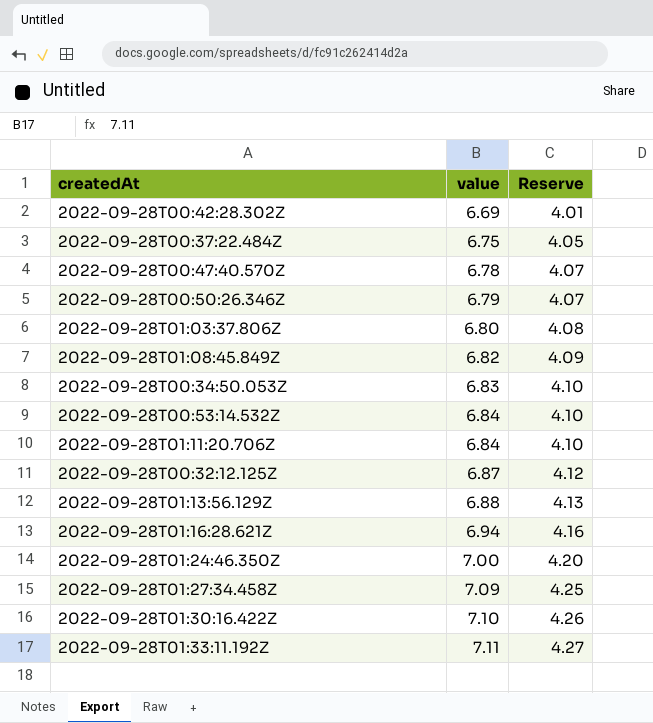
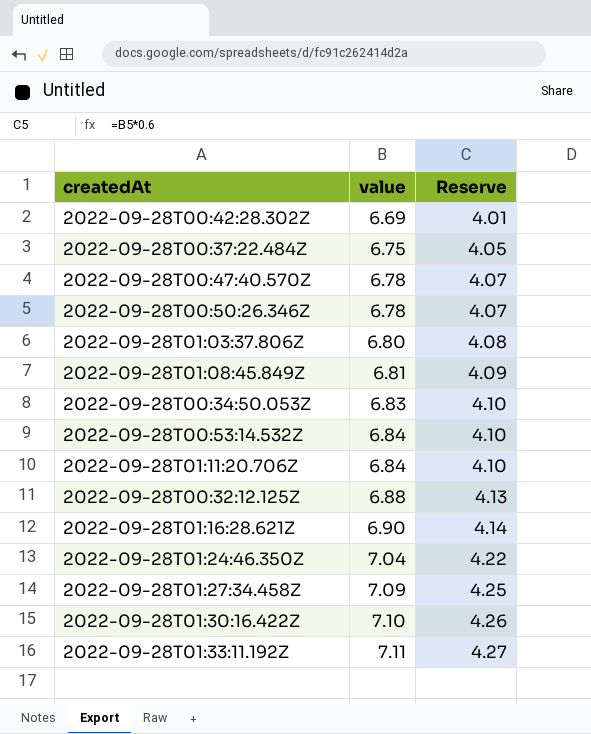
row 2022-09-28T01:13:56.129Z: 6.88 | 4.13 -> none
2022-09-28T00:50:26.346Z | value: 6.79 -> 6.78
2022-09-28T01:08:45.849Z | value: 6.82 -> 6.81
2022-09-28T00:32:12.125Z | value: 6.87 -> 6.88
2022-09-28T00:32:12.125Z | Reserve: 4.12 -> 4.13
2022-09-28T01:16:28.621Z | value: 6.94 -> 6.90
2022-09-28T01:16:28.621Z | Reserve: 4.16 -> 4.14
2022-09-28T01:24:46.350Z | value: 7.00 -> 7.04
2022-09-28T01:24:46.350Z | Reserve: 4.20 -> 4.22

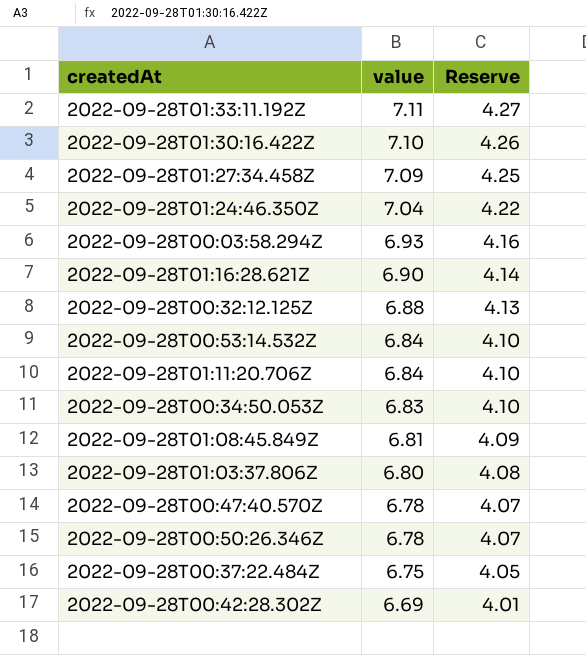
row order: value ascending -> value descending
row 2022-09-28T00:03:58.294Z: none -> 6.93 | 4.16

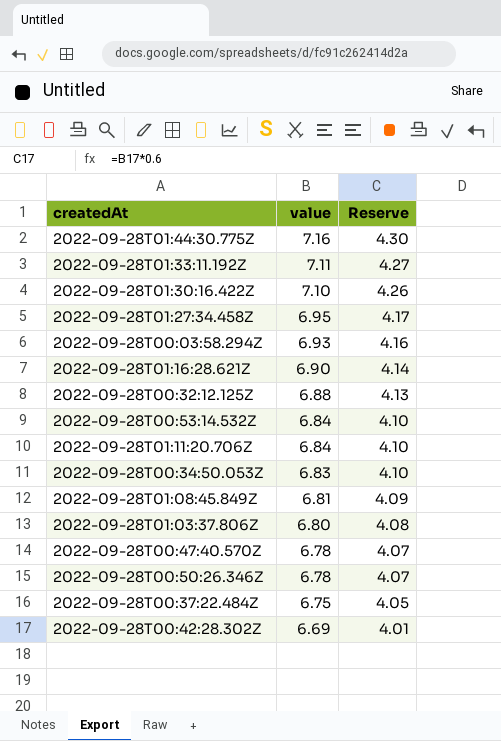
row 2022-09-28T01:24:46.350Z: 7.04 | 4.22 -> none
row 2022-09-28T01:44:30.775Z: none -> 7.16 | 4.30
2022-09-28T01:27:34.458Z | value: 7.09 -> 6.95
2022-09-28T01:27:34.458Z | Reserve: 4.25 -> 4.17

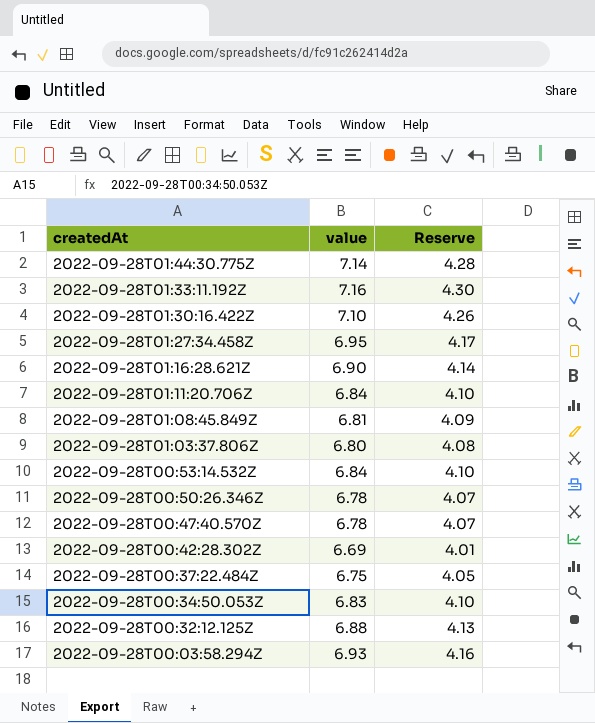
row order: value descending -> createdAt descending
2022-09-28T01:44:30.775Z | value: 7.16 -> 7.14
2022-09-28T01:44:30.775Z | Reserve: 4.30 -> 4.28
2022-09-28T01:33:11.192Z | value: 7.11 -> 7.16
2022-09-28T01:33:11.192Z | Reserve: 4.27 -> 4.30

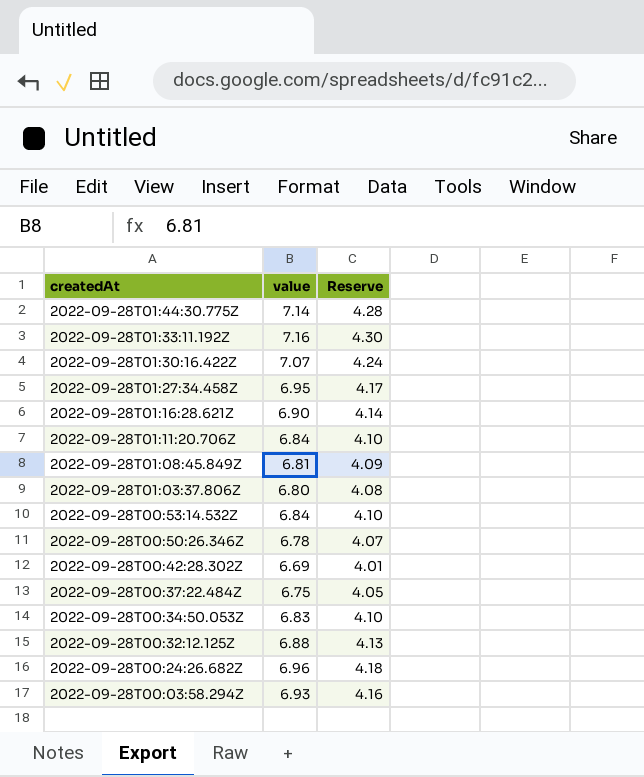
row 2022-09-28T00:47:40.570Z: 6.78 | 4.07 -> none
2022-09-28T01:30:16.422Z | value: 7.10 -> 7.07
2022-09-28T01:30:16.422Z | Reserve: 4.26 -> 4.24
row 2022-09-28T00:24:26.682Z: none -> 6.96 | 4.18

